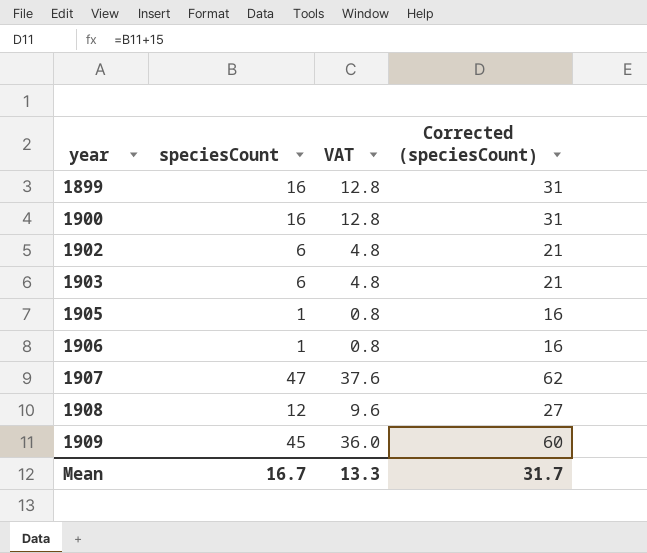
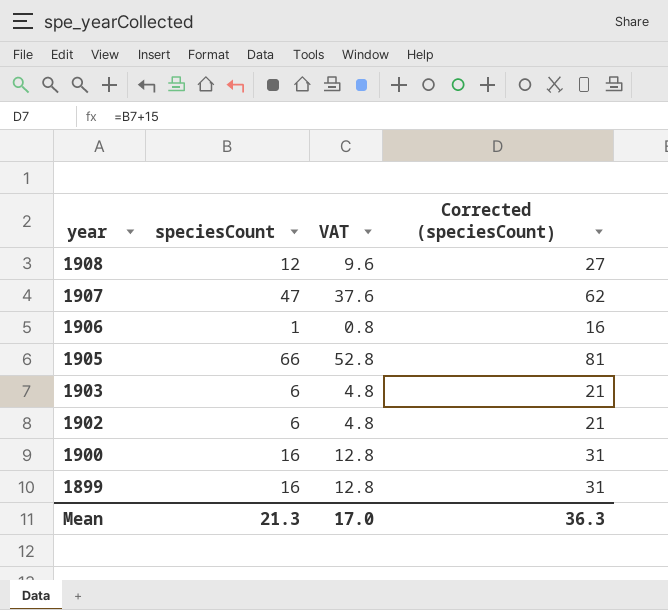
row order: year ascending -> year descending
row 1909: 45 | 36.0 | 60 -> none
1905 | speciesCount: 1 -> 66
1905 | VAT: 0.8 -> 52.8
1905 | Corrected (speciesCount): 16 -> 81
Mean | speciesCount: 16.7 -> 21.3
Mean | VAT: 13.3 -> 17.0
Mean | Corrected (speciesCount): 31.7 -> 36.3

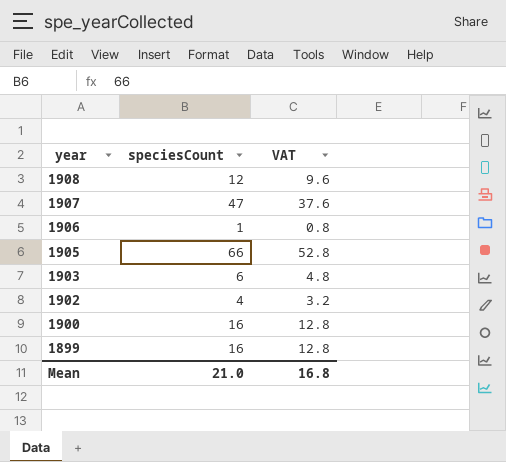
column Corrected (speciesCount) | formula: [speciesCount] + 15 -> none
1902 | speciesCount: 6 -> 4
1902 | VAT: 4.8 -> 3.2
Mean | speciesCount: 21.3 -> 21.0
Mean | VAT: 17.0 -> 16.8

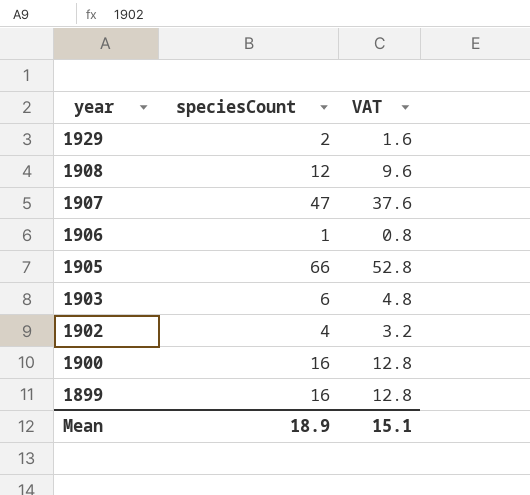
row 1929: none -> 2 | 1.6
Mean | speciesCount: 21.0 -> 18.9
Mean | VAT: 16.8 -> 15.1

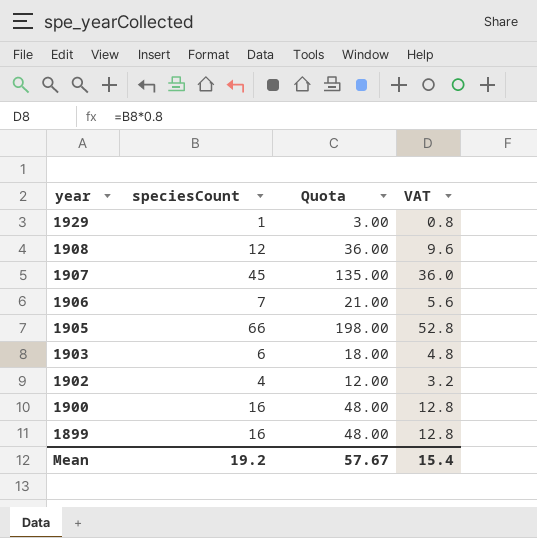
column Quota | formula: none -> [speciesCount] * 3
1929 | speciesCount: 2 -> 1
1929 | VAT: 1.6 -> 0.8
1907 | speciesCount: 47 -> 45
1907 | VAT: 37.6 -> 36.0
1906 | speciesCount: 1 -> 7
1906 | VAT: 0.8 -> 5.6
Mean | speciesCount: 18.9 -> 19.2
Mean | VAT: 15.1 -> 15.4

